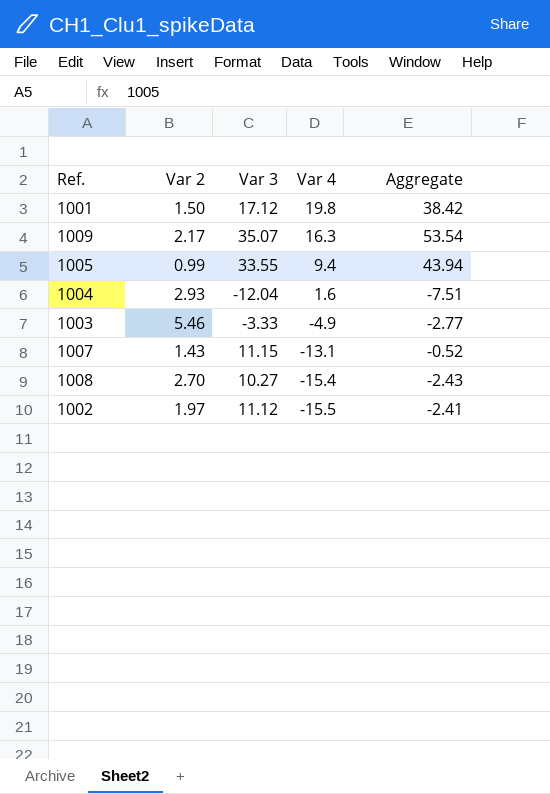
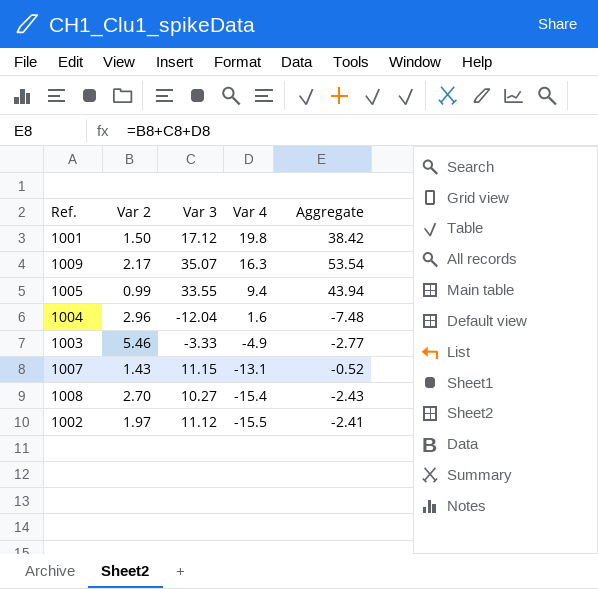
1004 | Var 2: 2.93 -> 2.96
1004 | Aggregate: -7.51 -> -7.48

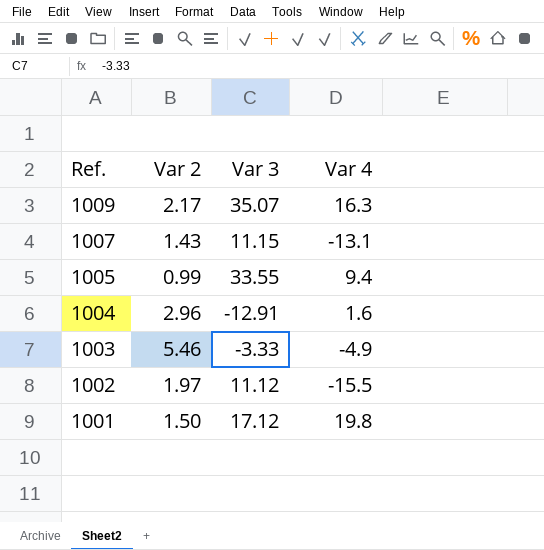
row order: Var 4 descending -> Ref. descending
column Aggregate | formula: [Var 2] + [Var 3] + [Var 4] -> none
row 1008: 2.70 | 10.27 | -15.4 | -2.43 -> none
1004 | Var 3: -12.04 -> -12.91

